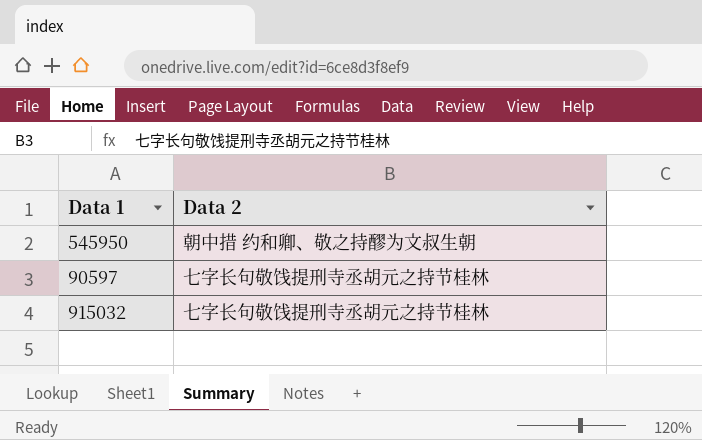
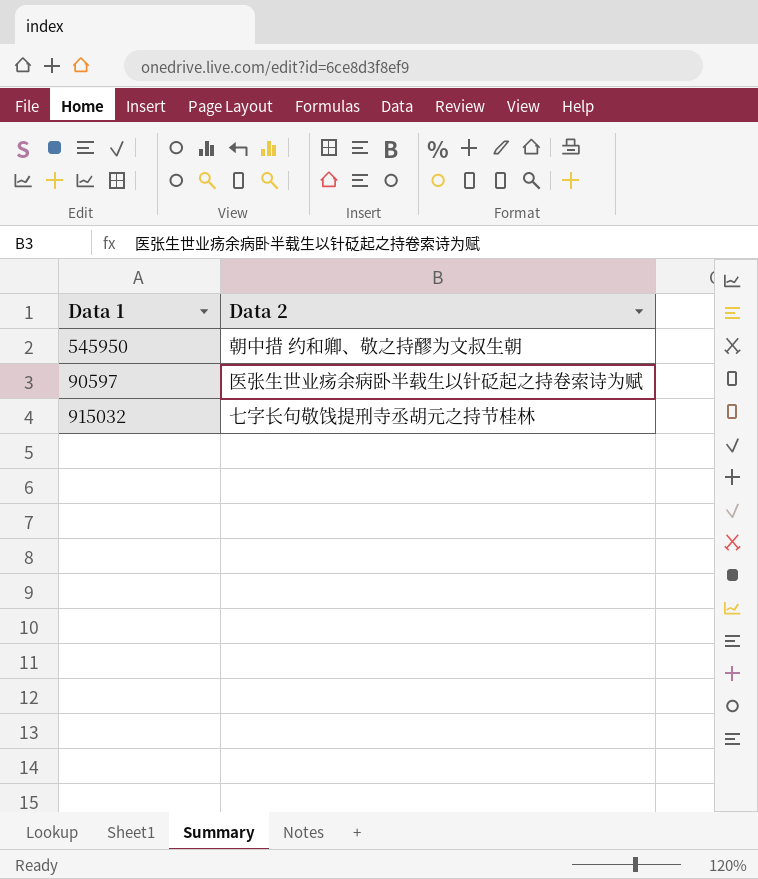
90597 | Data 2: 七字长句敬饯提刑寺丞胡元之持节桂林 -> 医张生世业疡余病卧半载生以针砭起之持卷索诗为赋

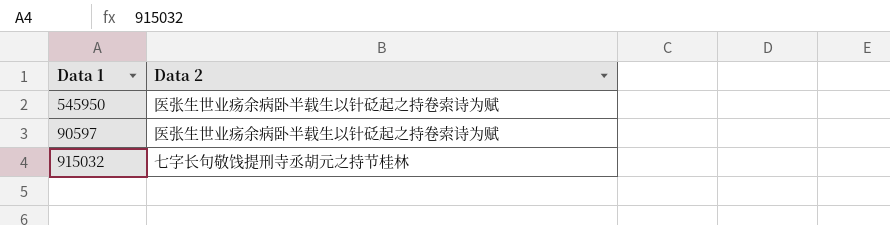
545950 | Data 2: 朝中措 约和卿、敬之持醪为文叔生朝 -> 医张生世业疡余病卧半载生以针砭起之持卷索诗为赋

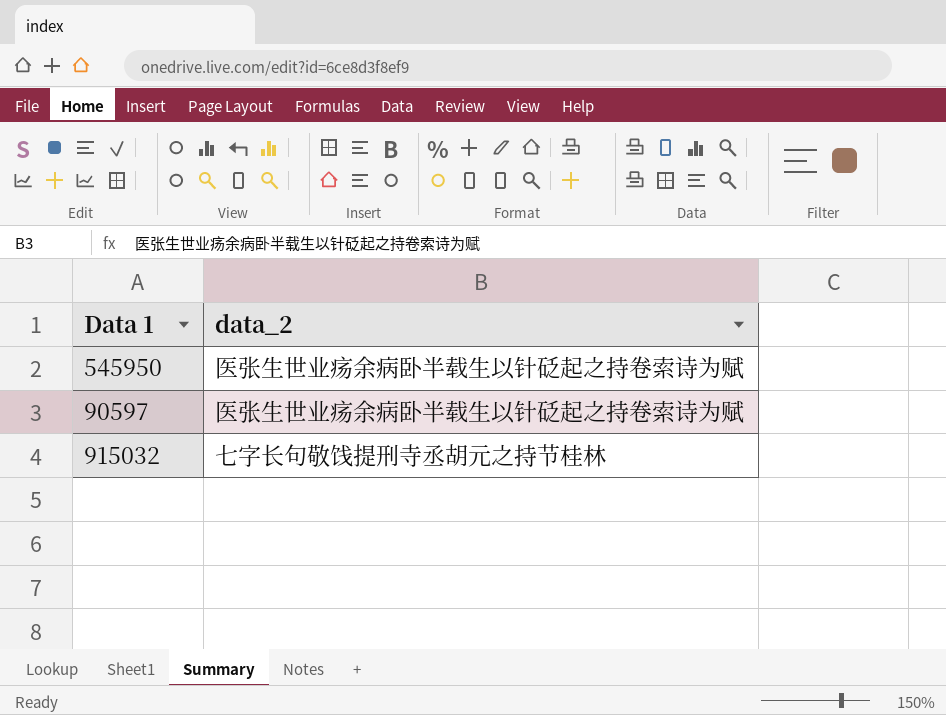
column name: Data 2 -> data_2

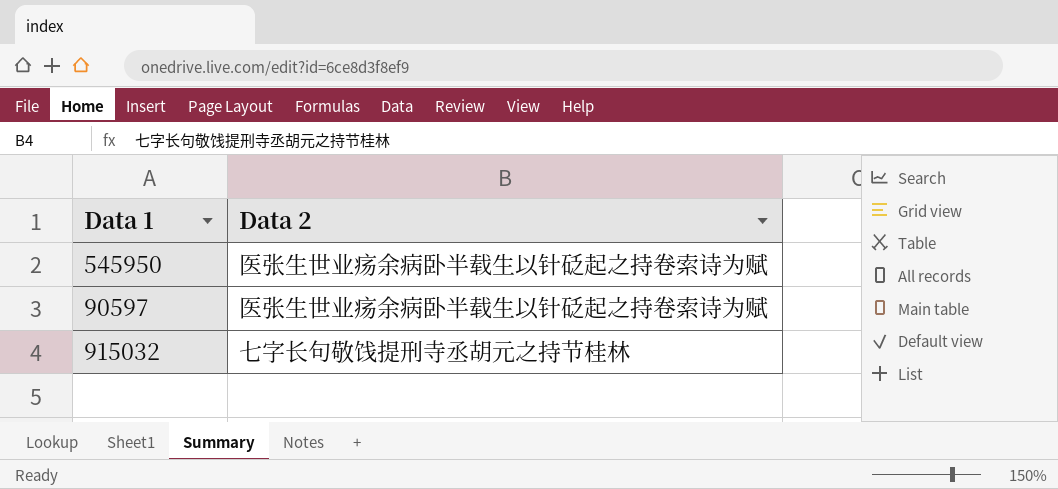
column name: data_2 -> Data 2

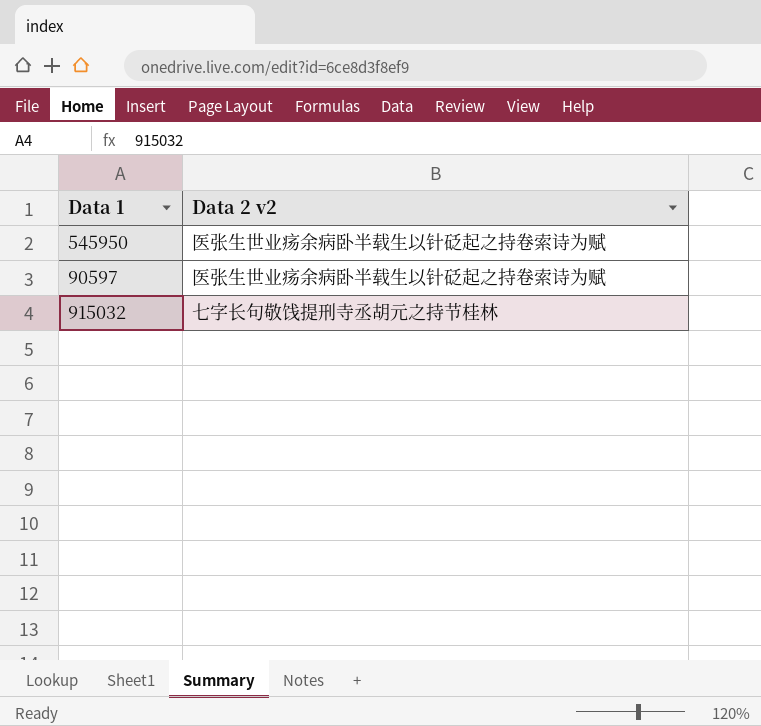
column name: Data 2 -> Data 2 v2

